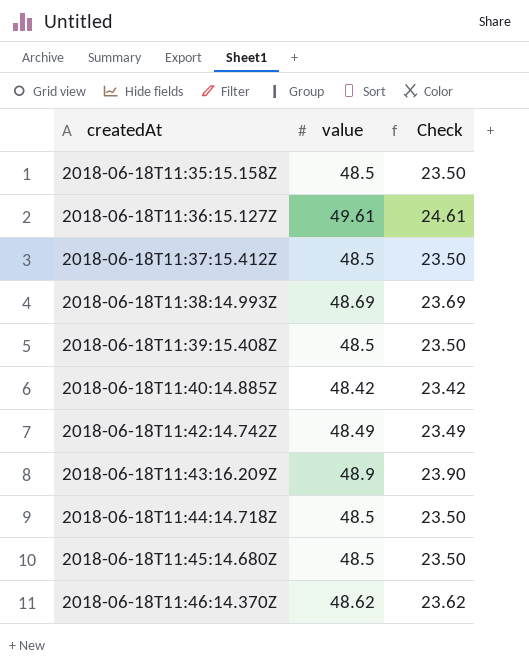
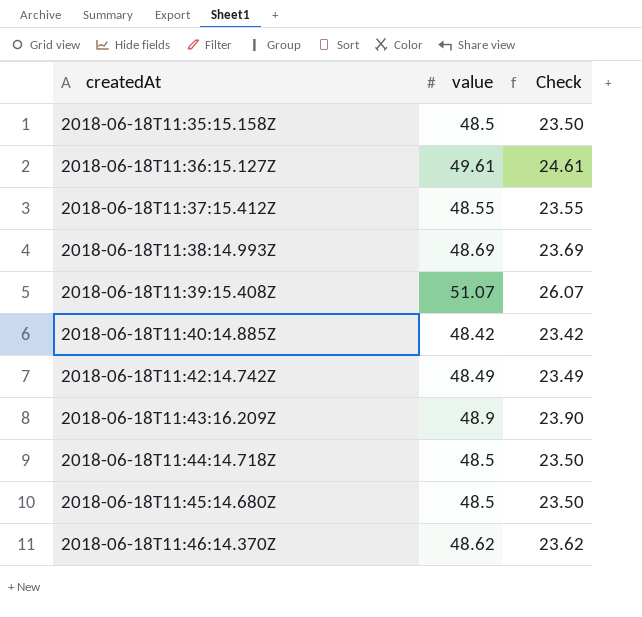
2018-06-18T11:37:15.412Z | value: 48.5 -> 48.55
2018-06-18T11:37:15.412Z | Check: 23.50 -> 23.55
2018-06-18T11:39:15.408Z | value: 48.5 -> 51.07
2018-06-18T11:39:15.408Z | Check: 23.50 -> 26.07

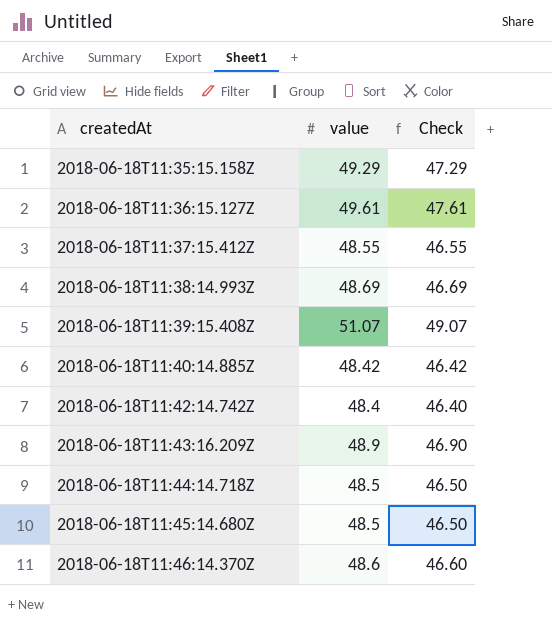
column Check | formula: [value] - 25 -> [value] - 2
2018-06-18T11:35:15.158Z | value: 48.5 -> 49.29
2018-06-18T11:42:14.742Z | value: 48.49 -> 48.4
2018-06-18T11:46:14.370Z | value: 48.62 -> 48.6

